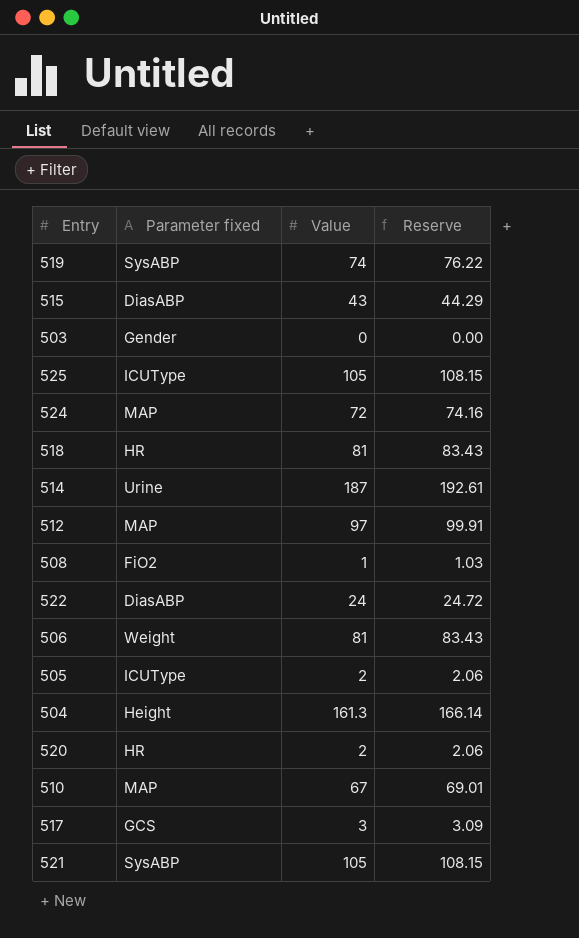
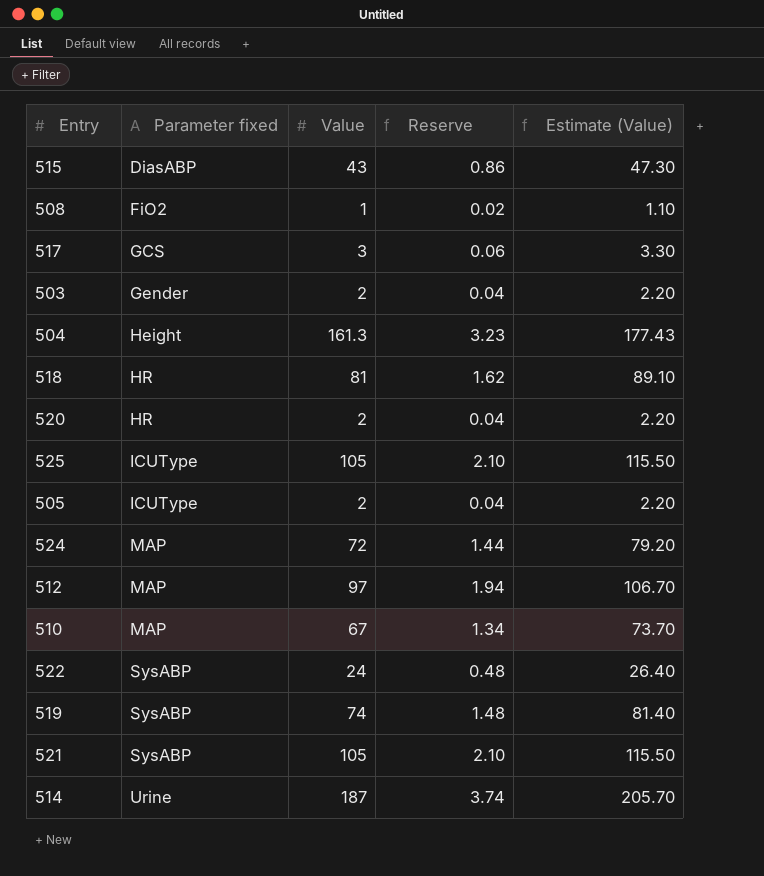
row order: none -> Parameter fixed ascending
column Reserve | formula: [Value] * 1.03 -> [Value] * 0.02
column Estimate (Value) | formula: none -> [Value] * 1.1
row 506: Weight | 81 | 83.43 -> none
503 | Value: 0 -> 2
522 | Parameter fixed: DiasABP -> SysABP

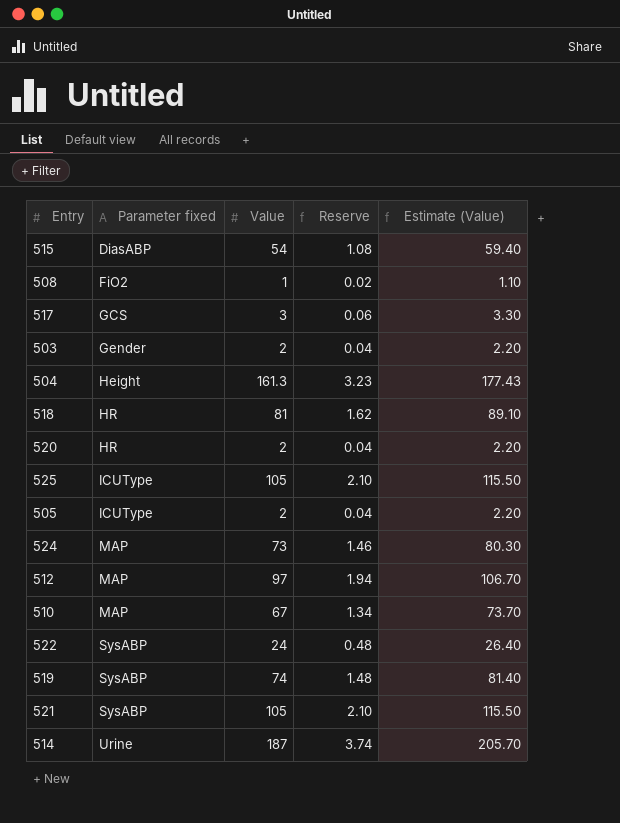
515 | Value: 43 -> 54
515 | Reserve: 0.86 -> 1.08
515 | Estimate (Value): 47.30 -> 59.40
524 | Value: 72 -> 73
524 | Reserve: 1.44 -> 1.46
524 | Estimate (Value): 79.20 -> 80.30

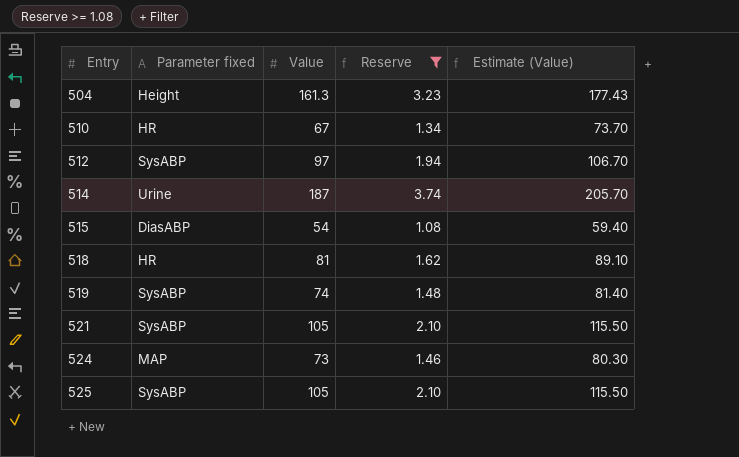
filter: none -> Reserve >= 1.08
row order: Parameter fixed ascending -> Entry ascending
510 | Parameter fixed: MAP -> HR
512 | Parameter fixed: MAP -> SysABP
525 | Parameter fixed: ICUType -> SysABP

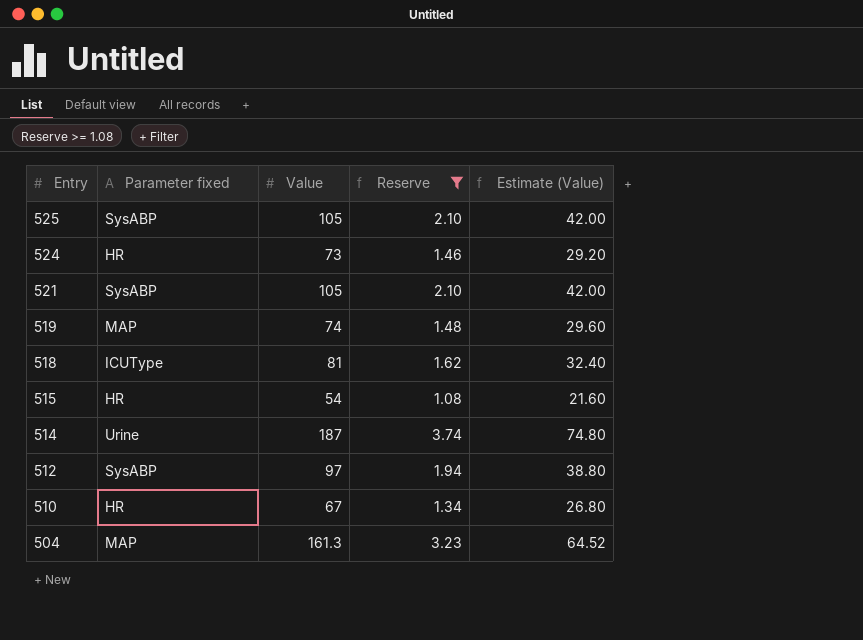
row order: Entry ascending -> Entry descending
column Estimate (Value) | formula: [Value] * 1.1 -> [Value] * 0.4
524 | Parameter fixed: MAP -> HR
519 | Parameter fixed: SysABP -> MAP
518 | Parameter fixed: HR -> ICUType
515 | Parameter fixed: DiasABP -> HR
504 | Parameter fixed: Height -> MAP

